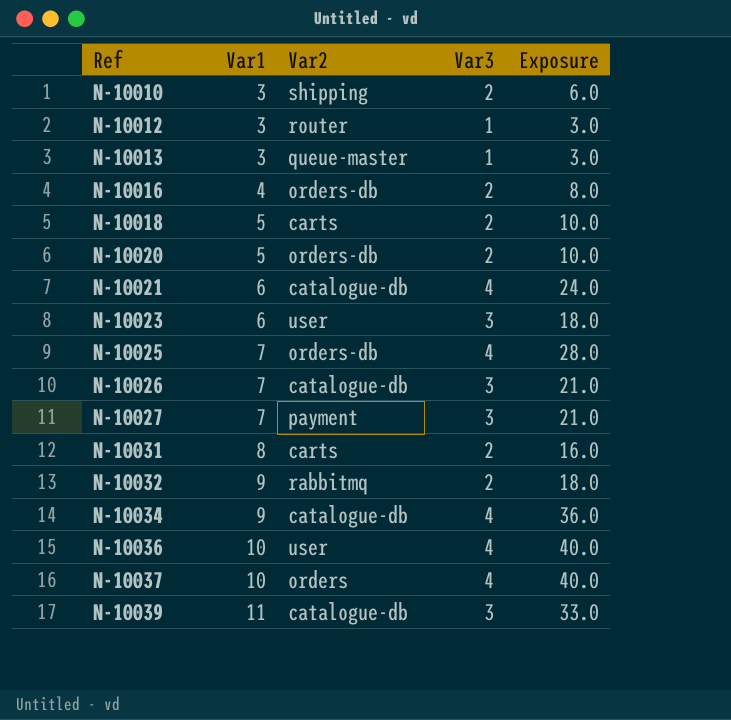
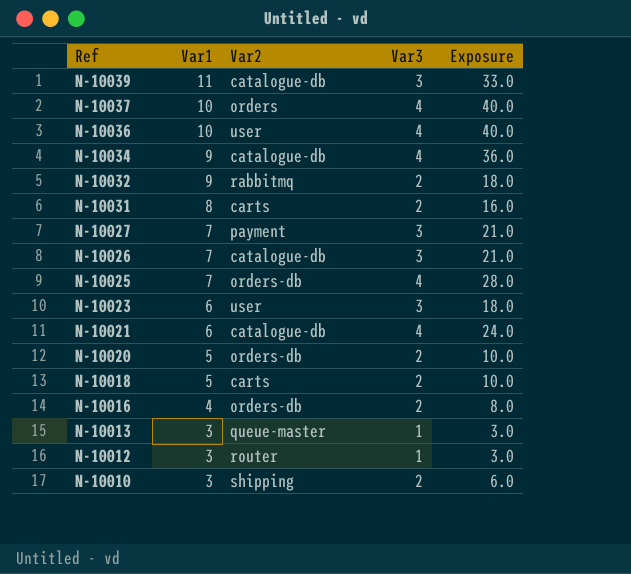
row order: Ref ascending -> Ref descending

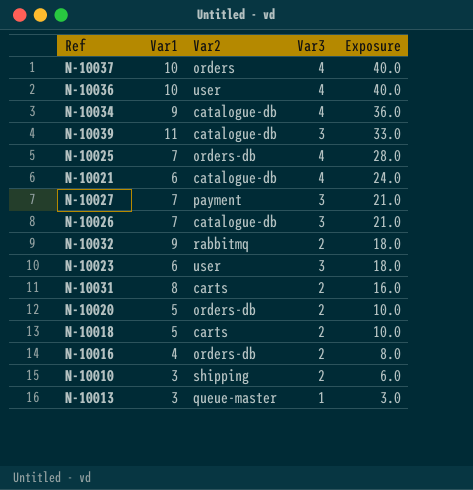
row order: Ref descending -> Exposure descending
row N-10012: 3 | router | 1 | 3.0 -> none

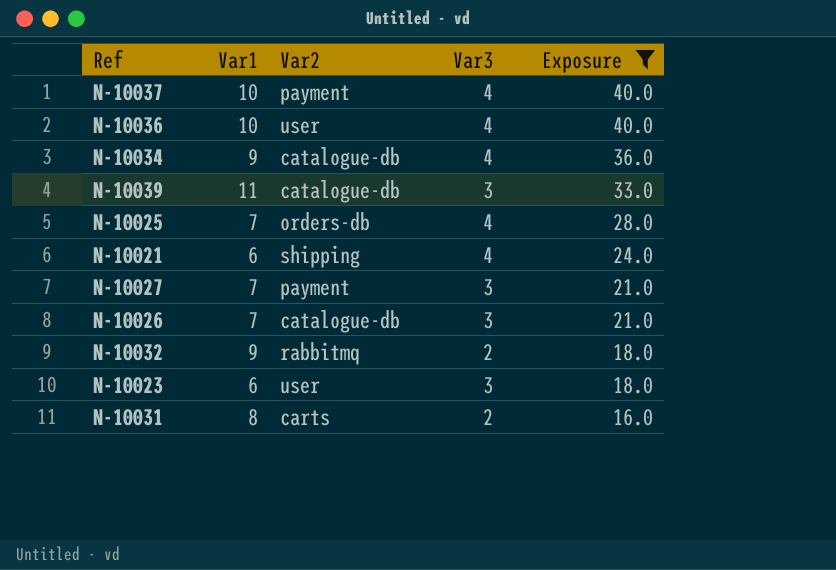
filter: none -> Exposure >= 16.0
N-10037 | Var2: orders -> payment
N-10021 | Var2: catalogue-db -> shipping

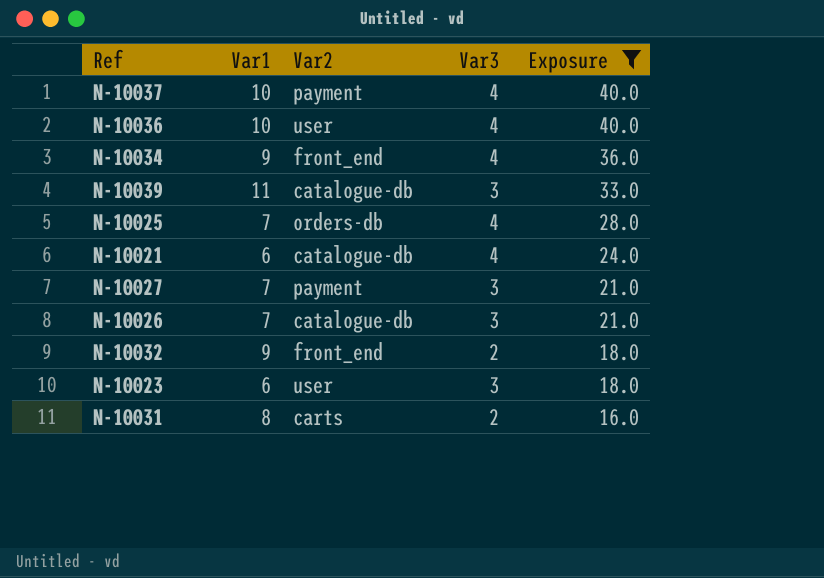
N-10034 | Var2: catalogue-db -> front_end
N-10021 | Var2: shipping -> catalogue-db
N-10032 | Var2: rabbitmq -> front_end

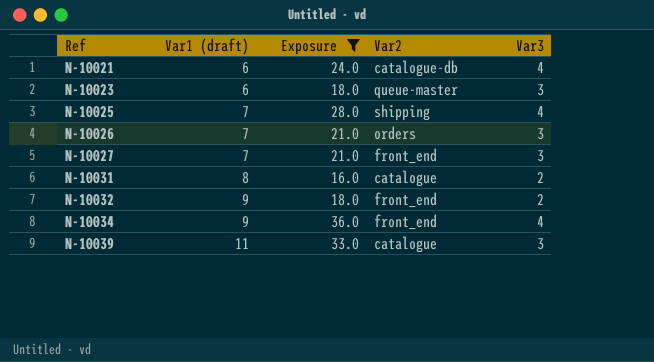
row order: Exposure descending -> Ref ascending
column name: Var1 -> Var1 (draft)
column Exposure | position: 5 -> 3
row N-10037: 10 | payment | 4 | 40.0 -> none
row N-10036: 10 | user | 4 | 40.0 -> none
N-10023 | Var2: user -> queue-master
N-10025 | Var2: orders-db -> shipping
N-10026 | Var2: catalogue-db -> orders
N-10027 | Var2: payment -> front_end
N-10031 | Var2: carts -> catalogue
N-10039 | Var2: catalogue-db -> catalogue

